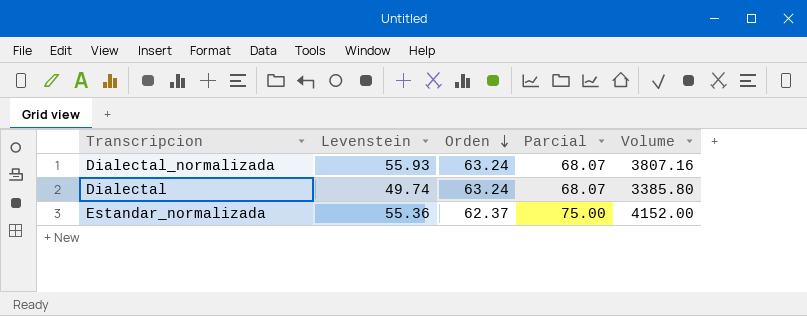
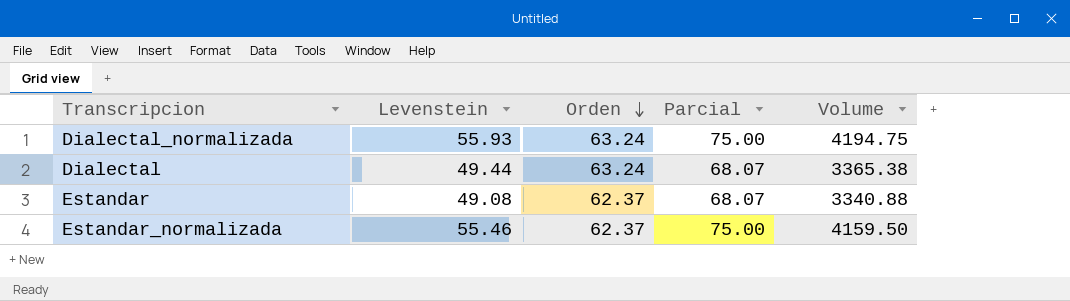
Dialectal_normalizada | Parcial: 68.07 -> 75.00
Dialectal_normalizada | Volume: 3807.16 -> 4194.75
Dialectal | Levenstein: 49.74 -> 49.44
Dialectal | Volume: 3385.80 -> 3365.38
row Estandar: none -> 49.08 | 62.37 | 68.07 | 3340.88
Estandar_normalizada | Levenstein: 55.36 -> 55.46
Estandar_normalizada | Volume: 4152.00 -> 4159.50

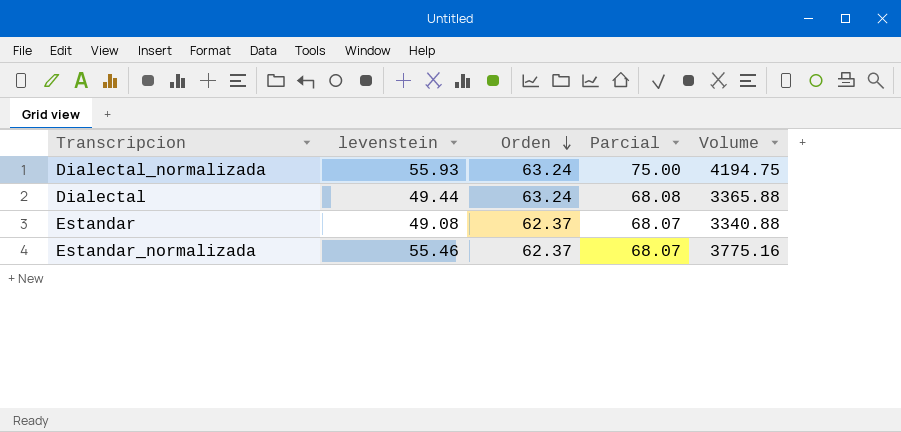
column name: Levenstein -> levenstein
Dialectal | Parcial: 68.07 -> 68.08
Dialectal | Volume: 3365.38 -> 3365.88
Estandar_normalizada | Parcial: 75.00 -> 68.07
Estandar_normalizada | Volume: 4159.50 -> 3775.16

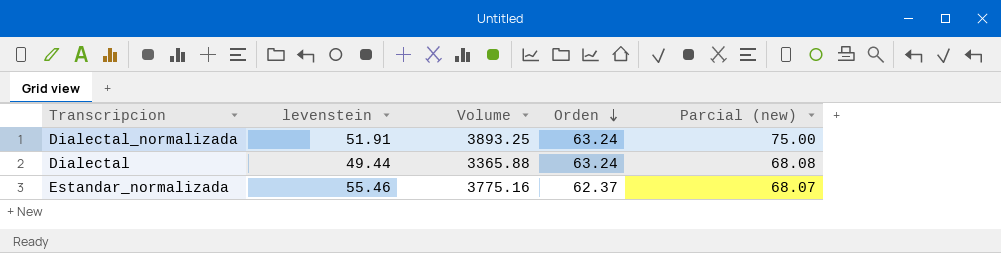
column Volume | position: 5 -> 3
column name: Parcial -> Parcial (new)
row Estandar: 49.08 | 62.37 | 68.07 | 3340.88 -> none
Dialectal_normalizada | levenstein: 55.93 -> 51.91
Dialectal_normalizada | Volume: 4194.75 -> 3893.25

